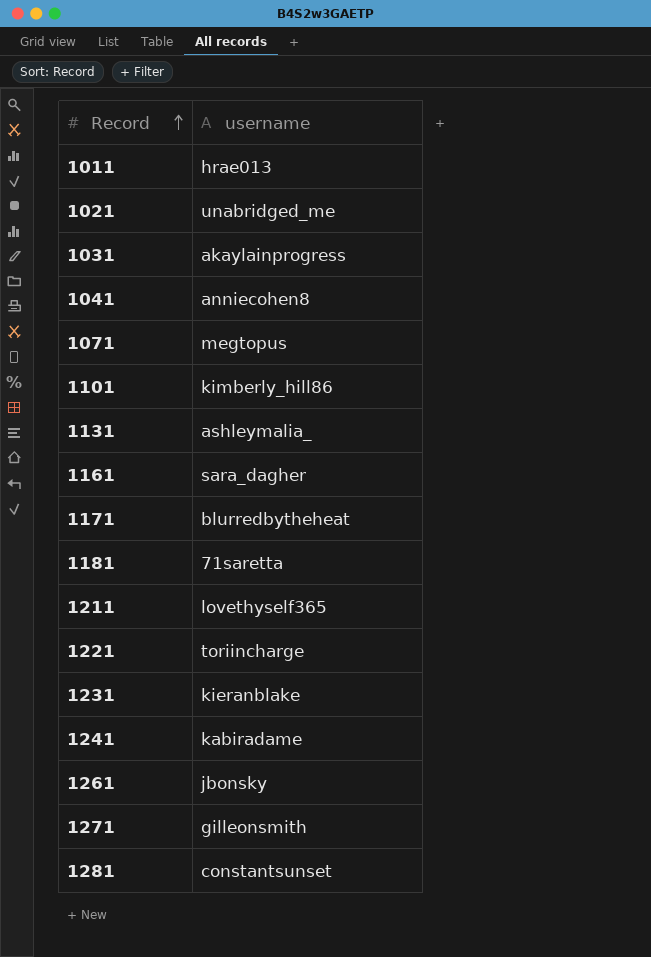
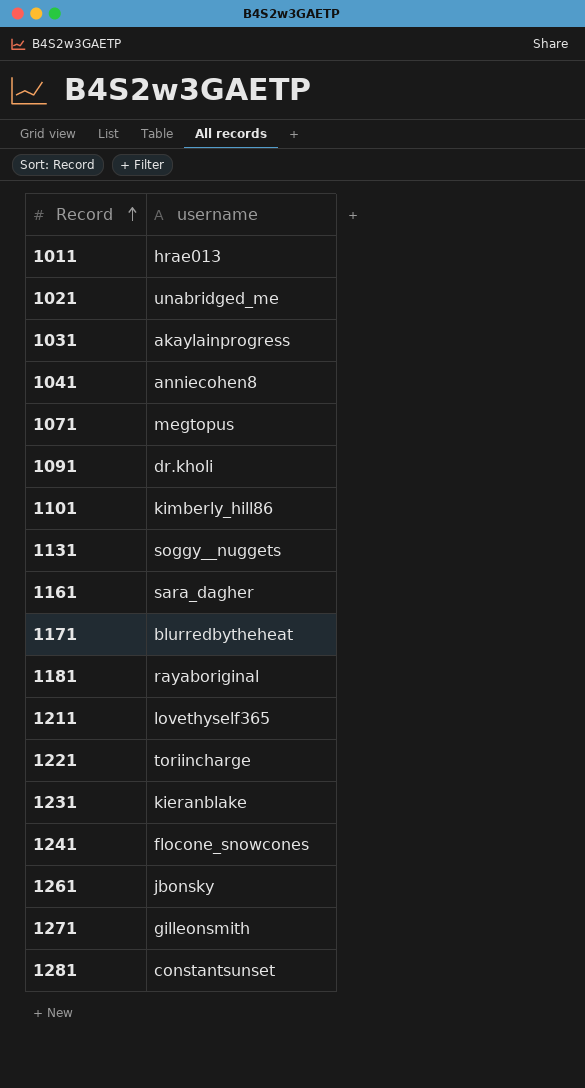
row 1091: none -> dr.kholi
1131 | username: ashleymalia_ -> soggy__nuggets
1181 | username: 71saretta -> rayaboriginal
1241 | username: kabiradame -> flocone_snowcones

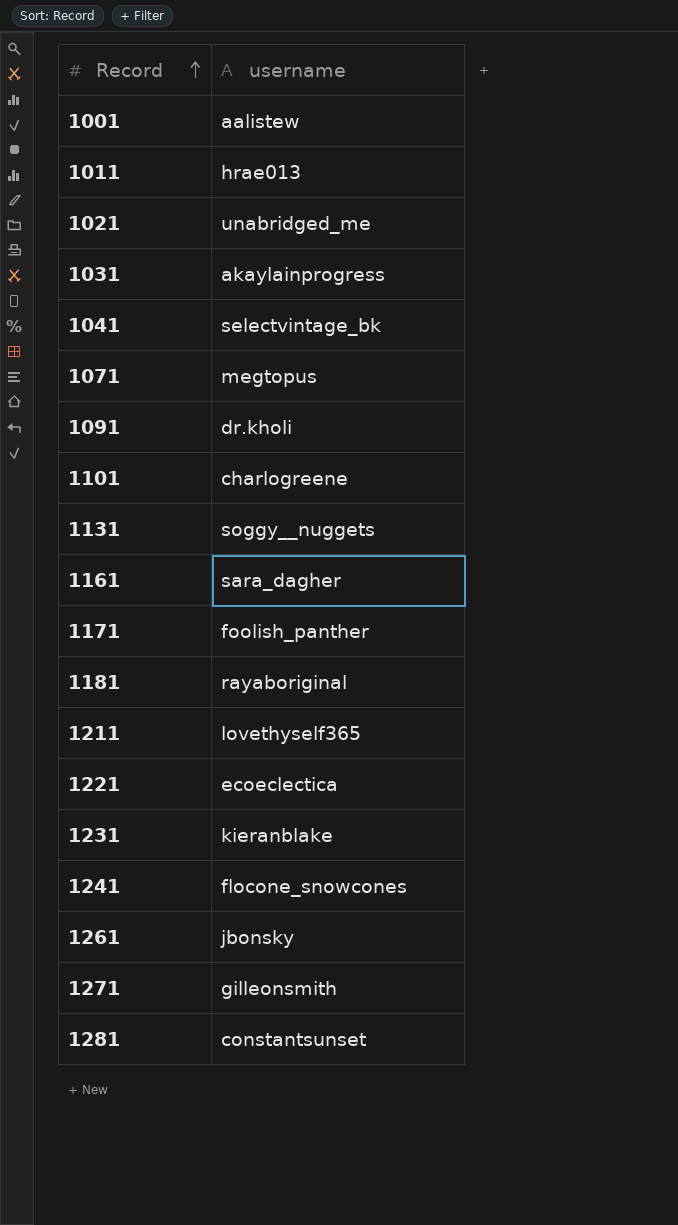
row 1001: none -> aalistew
1041 | username: anniecohen8 -> selectvintage_bk
1101 | username: kimberly_hill86 -> charlogreene
1171 | username: blurredbytheheat -> foolish_panther
1221 | username: toriincharge -> ecoeclectica

